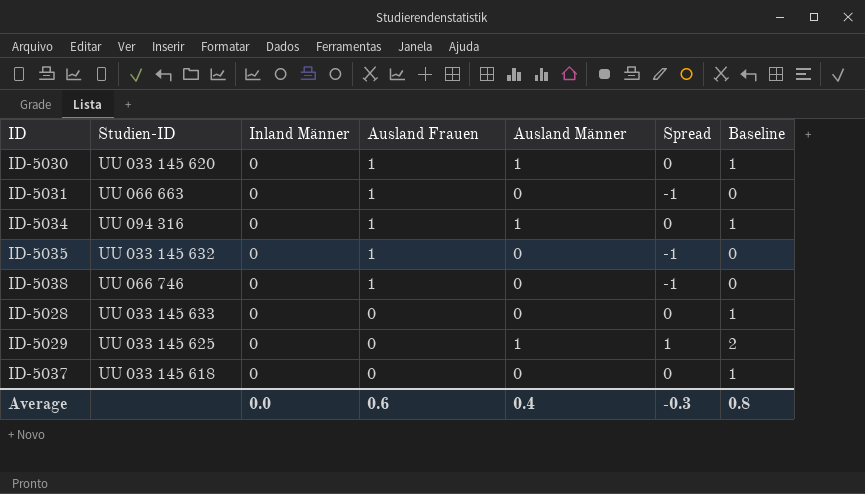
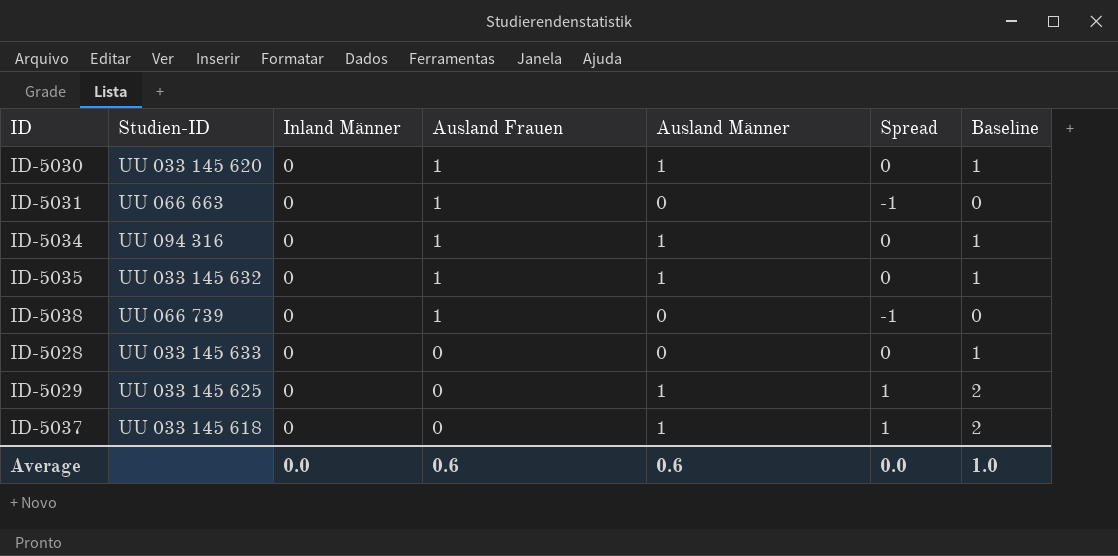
ID-5035 | Ausland Männer: 0 -> 1
ID-5035 | Spread: -1 -> 0
ID-5035 | Baseline: 0 -> 1
ID-5038 | Studien-ID: UU 066 746 -> UU 066 739
ID-5037 | Ausland Männer: 0 -> 1
ID-5037 | Spread: 0 -> 1
ID-5037 | Baseline: 1 -> 2
Average | Ausland Männer: 0.4 -> 0.6
Average | Spread: -0.3 -> 0.0
Average | Baseline: 0.8 -> 1.0

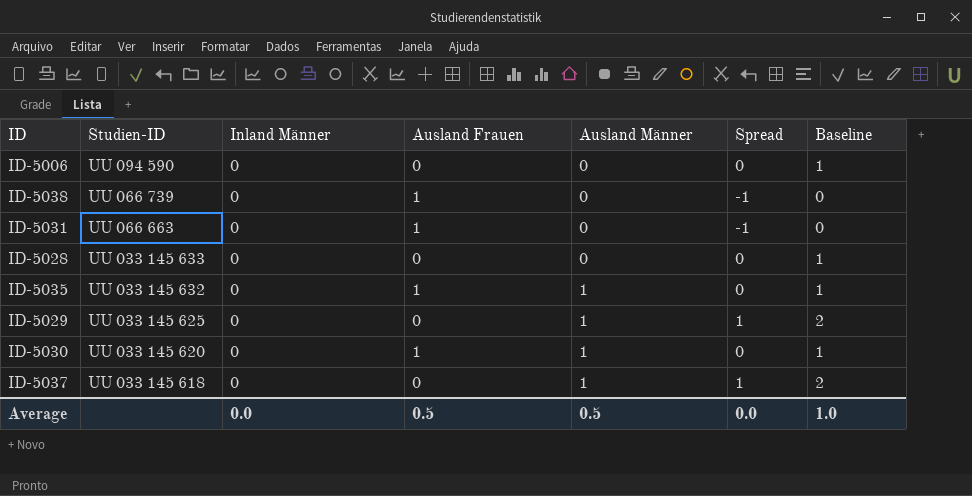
row order: Ausland Frauen descending -> Studien-ID descending
row ID-5034: UU 094 316 | 0 | 1 | 1 | 0 | 1 -> none
row ID-5006: none -> UU 094 590 | 0 | 0 | 0 | 0 | 1
Average | Ausland Frauen: 0.6 -> 0.5
Average | Ausland Männer: 0.6 -> 0.5

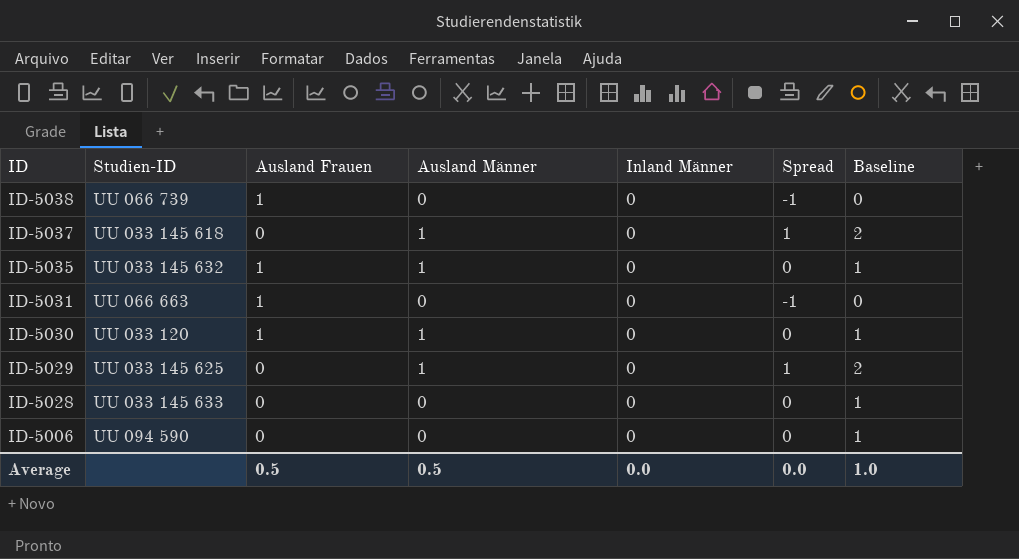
row order: Studien-ID descending -> ID descending
column Inland Männer | position: 3 -> 5
ID-5030 | Studien-ID: UU 033 145 620 -> UU 033 120

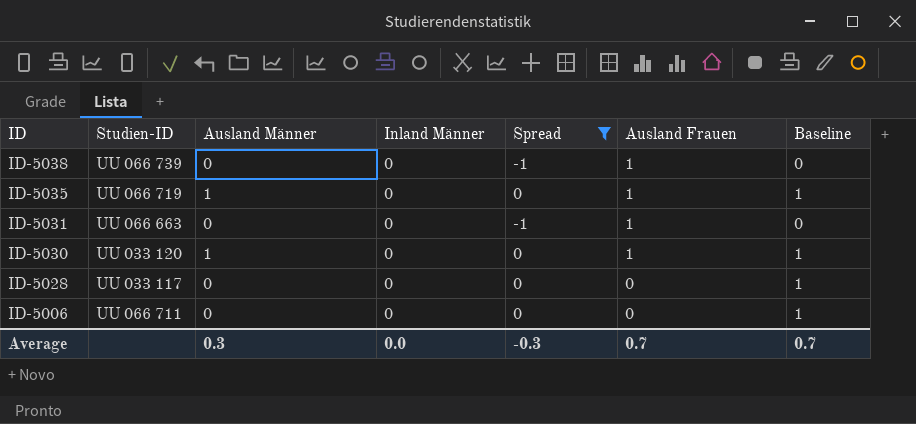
filter: none -> Spread != 1
column Ausland Frauen | position: 3 -> 6
ID-5035 | Studien-ID: UU 033 145 632 -> UU 066 719
ID-5028 | Studien-ID: UU 033 145 633 -> UU 033 117
ID-5006 | Studien-ID: UU 094 590 -> UU 066 711
Average | Ausland Männer: 0.5 -> 0.3
Average | Spread: 0.0 -> -0.3
Average | Ausland Frauen: 0.5 -> 0.7
Average | Baseline: 1.0 -> 0.7

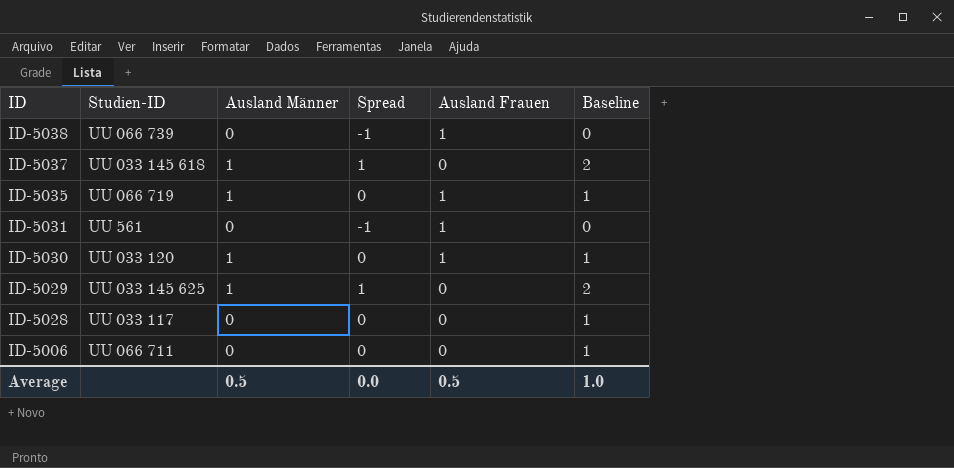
filter: Spread != 1 -> none
column Inland Männer | position: 4 -> none
ID-5031 | Studien-ID: UU 066 663 -> UU 561
Average | Ausland Männer: 0.3 -> 0.5
Average | Spread: -0.3 -> 0.0
Average | Ausland Frauen: 0.7 -> 0.5
Average | Baseline: 0.7 -> 1.0

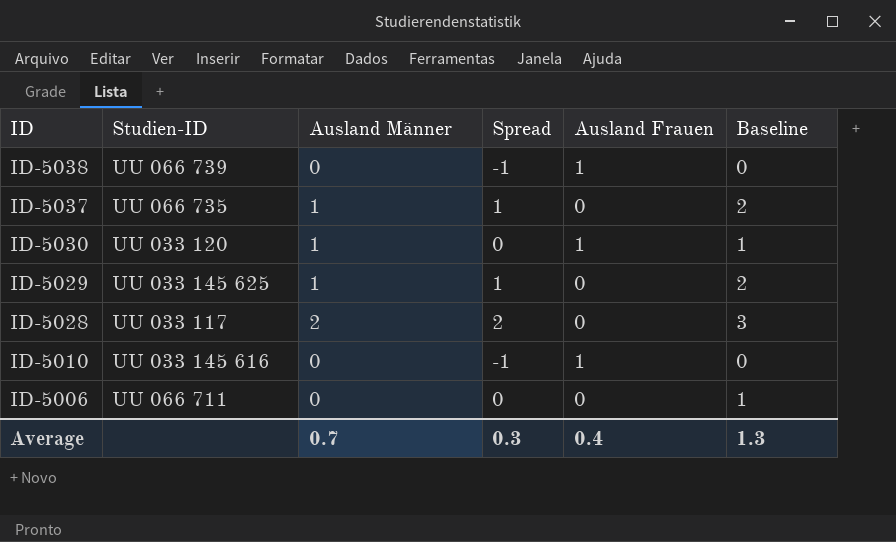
row ID-5035: UU 066 719 | 1 | 0 | 1 | 1 -> none
row ID-5031: UU 561 | 0 | -1 | 1 | 0 -> none
ID-5037 | Studien-ID: UU 033 145 618 -> UU 066 735
ID-5028 | Ausland Männer: 0 -> 2
ID-5028 | Spread: 0 -> 2
ID-5028 | Baseline: 1 -> 3
row ID-5010: none -> UU 033 145 616 | 0 | -1 | 1 | 0
Average | Ausland Männer: 0.5 -> 0.7
Average | Spread: 0.0 -> 0.3
Average | Ausland Frauen: 0.5 -> 0.4
Average | Baseline: 1.0 -> 1.3

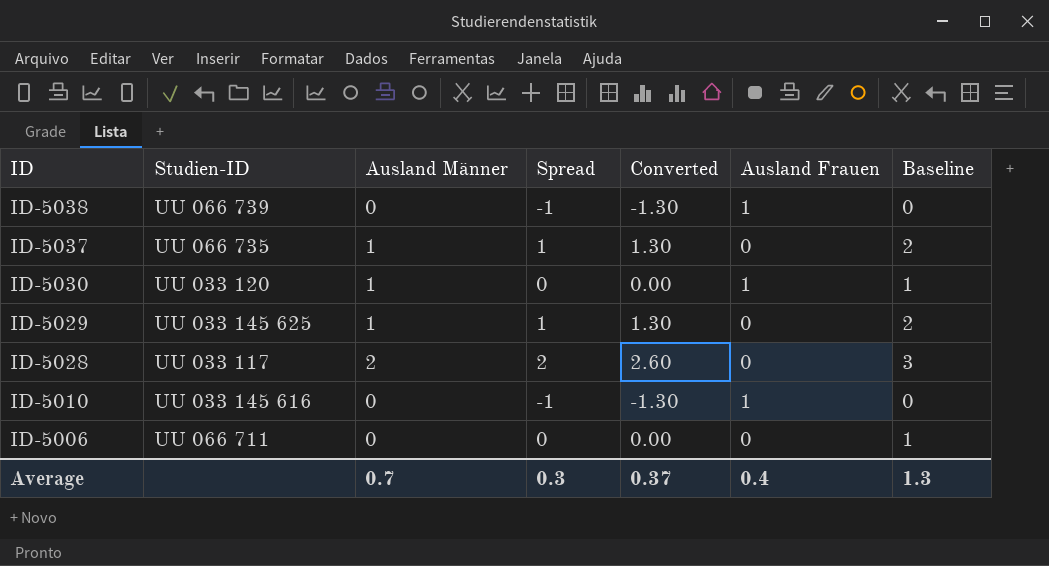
column Converted | formula: none -> [Spread] * 1.3

